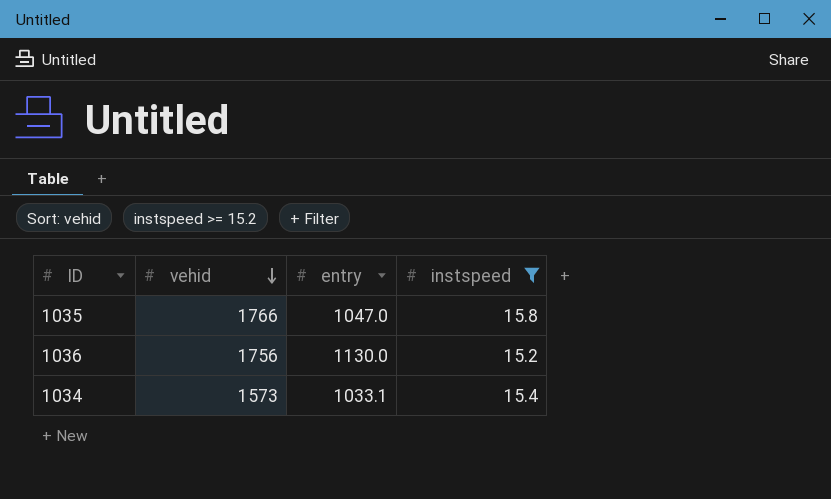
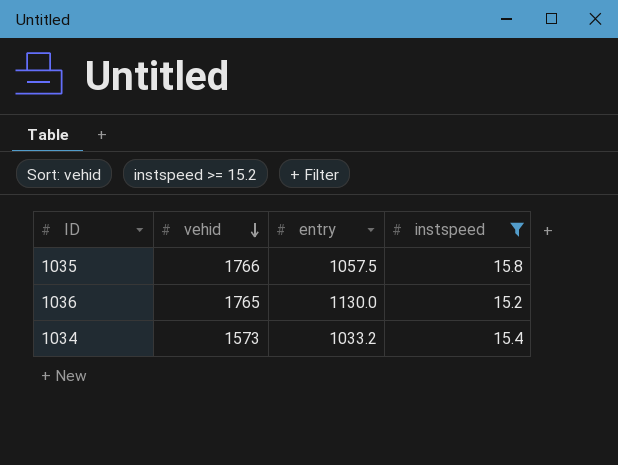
1035 | entry: 1047.0 -> 1057.5
1036 | vehid: 1756 -> 1765
1034 | entry: 1033.1 -> 1033.2

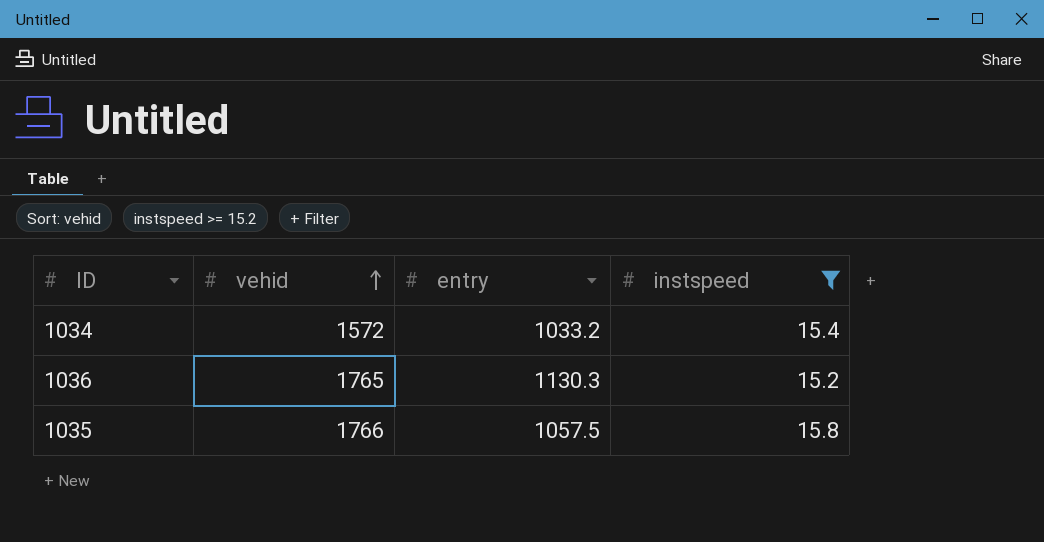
row order: vehid descending -> vehid ascending
1034 | vehid: 1573 -> 1572
1036 | entry: 1130.0 -> 1130.3

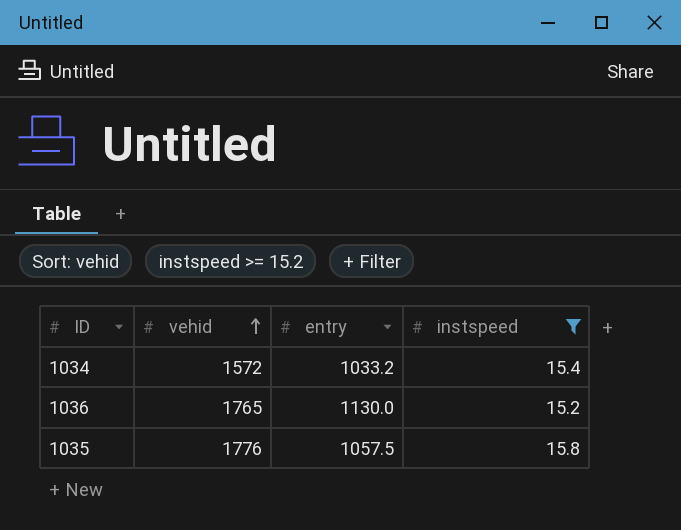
1036 | entry: 1130.3 -> 1130.0
1035 | vehid: 1766 -> 1776

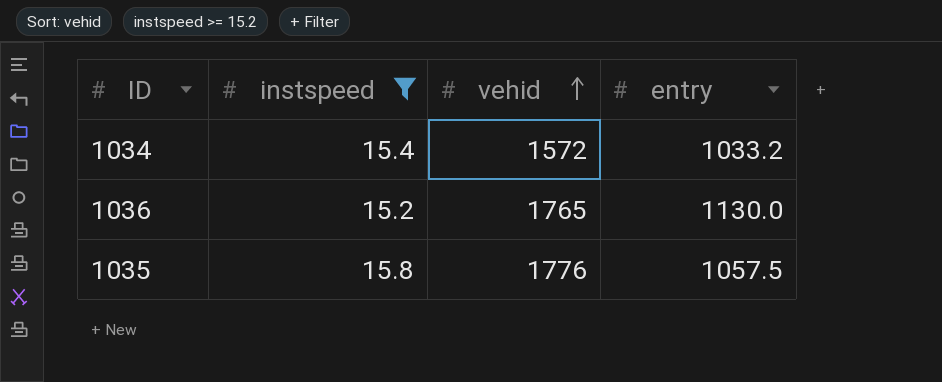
column instspeed | position: 4 -> 2

